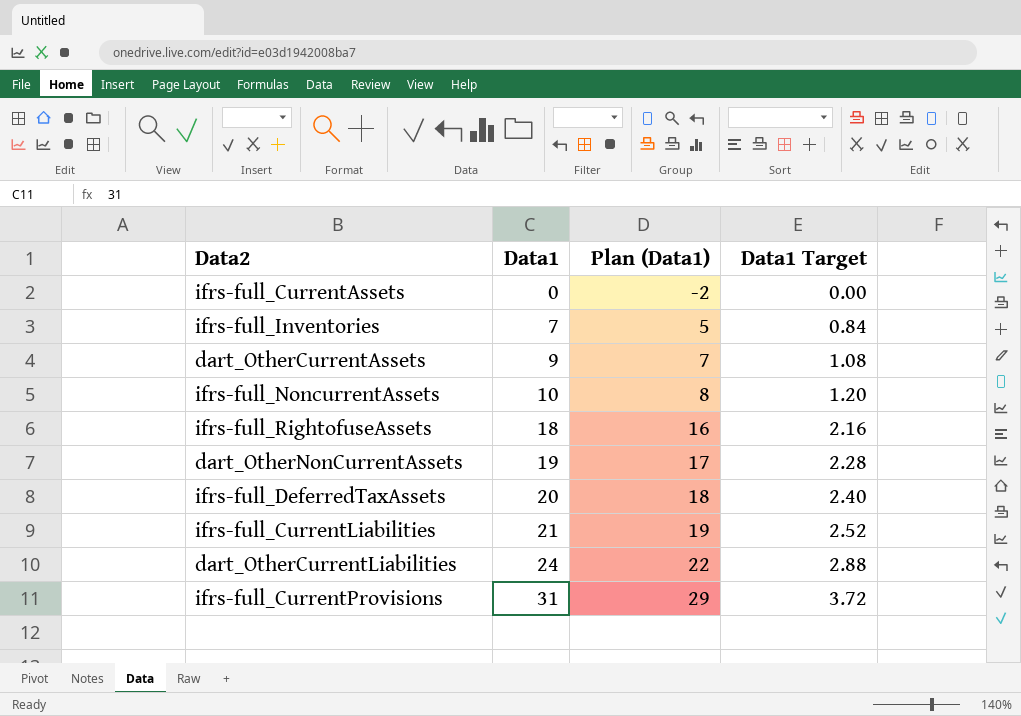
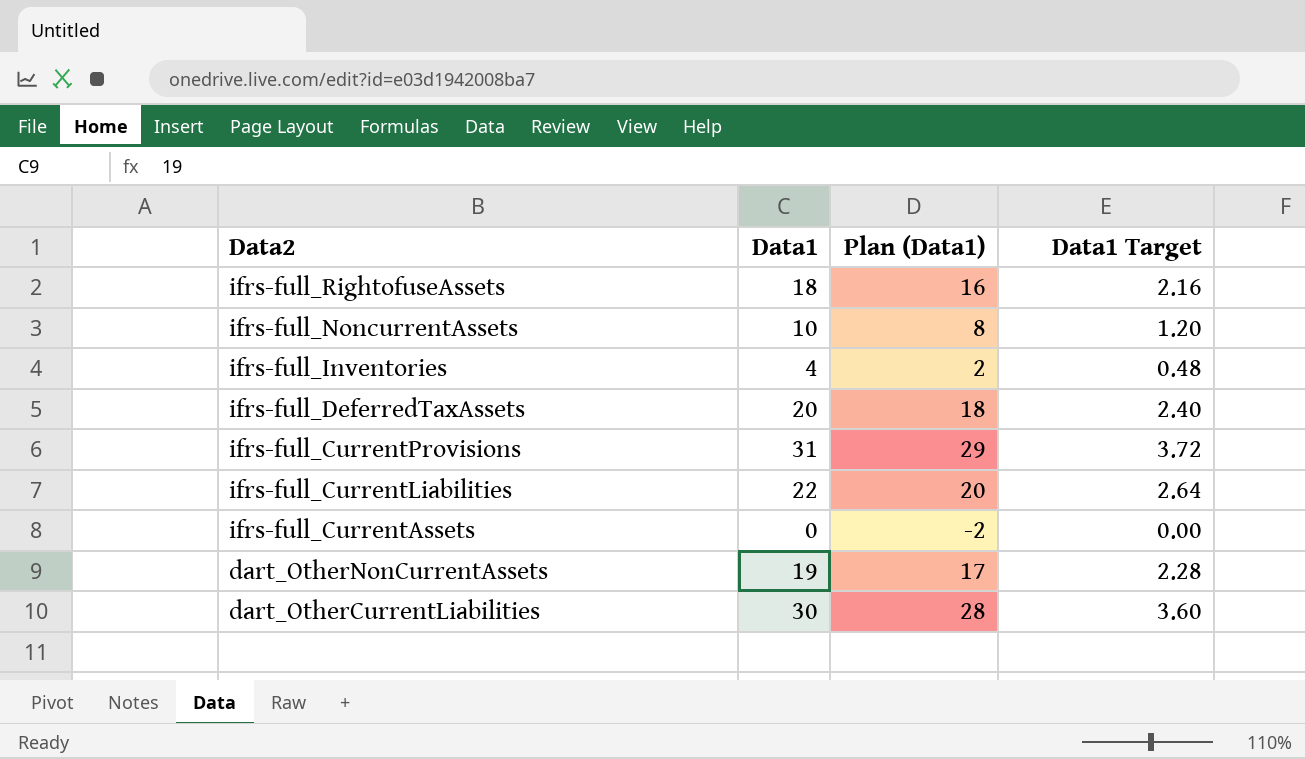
row order: Data1 ascending -> Data2 descending
row dart_OtherCurrentAssets: 9 | 7 | 1.08 -> none
ifrs-full_Inventories | Data1: 7 -> 4
ifrs-full_Inventories | Plan (Data1): 5 -> 2
ifrs-full_Inventories | Data1 Target: 0.84 -> 0.48
ifrs-full_CurrentLiabilities | Data1: 21 -> 22
ifrs-full_CurrentLiabilities | Plan (Data1): 19 -> 20
ifrs-full_CurrentLiabilities | Data1 Target: 2.52 -> 2.64
dart_OtherCurrentLiabilities | Data1: 24 -> 30
dart_OtherCurrentLiabilities | Plan (Data1): 22 -> 28
dart_OtherCurrentLiabilities | Data1 Target: 2.88 -> 3.60

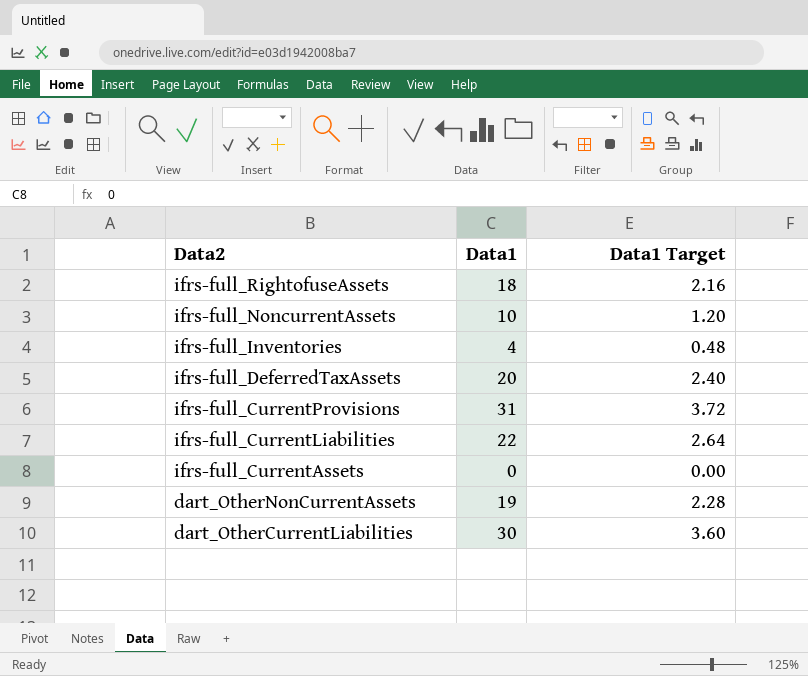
column Plan (Data1) | formula: [Data1] - 2 -> none

